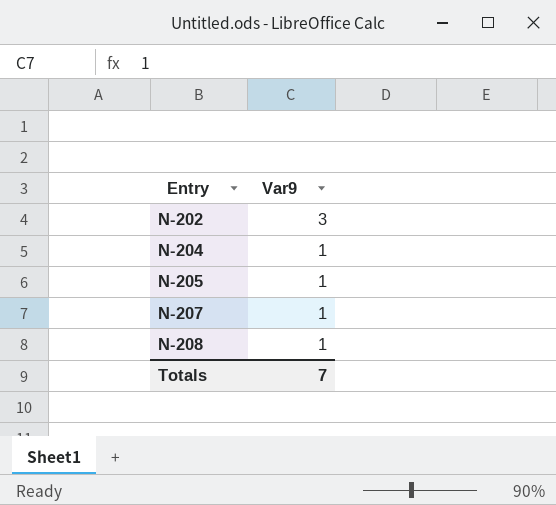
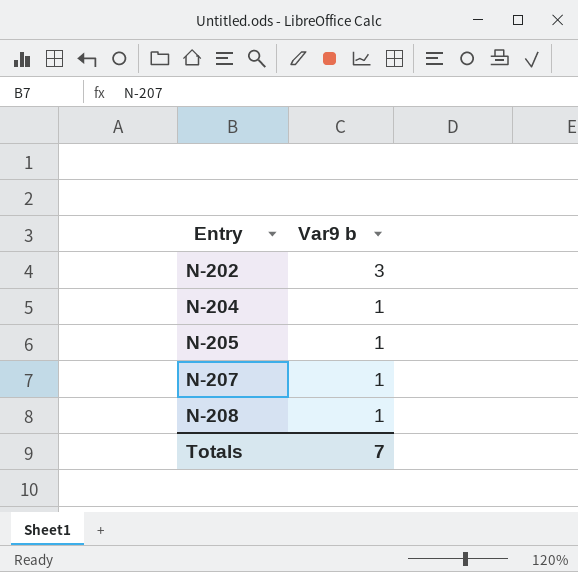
column name: Var9 -> Var9 b

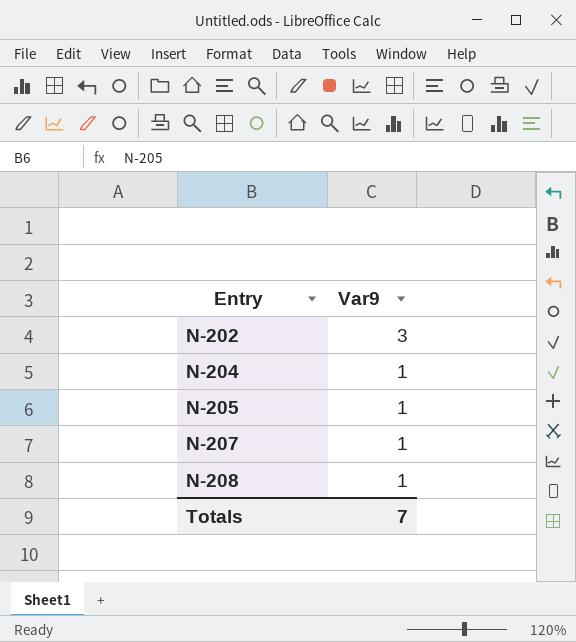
column name: Var9 b -> Var9

